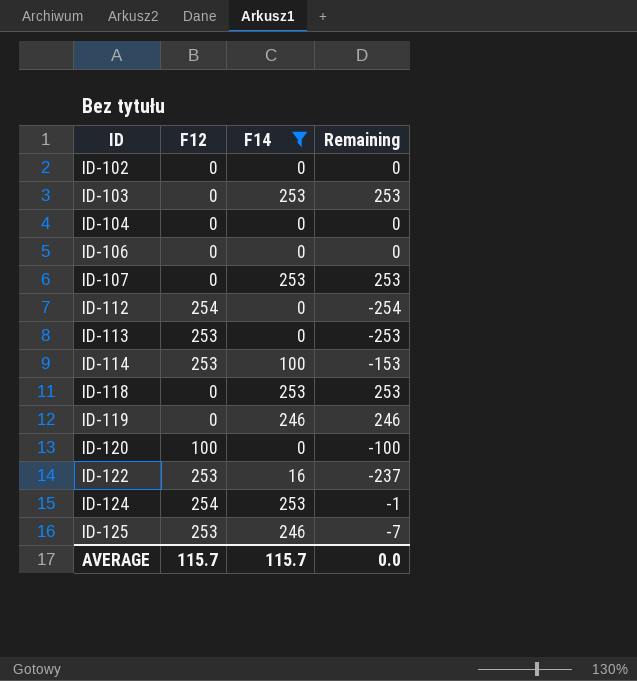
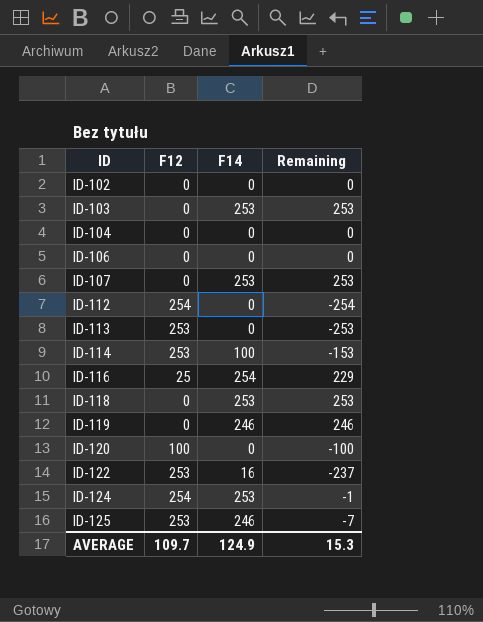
filter: F14 != 254 -> none
AVERAGE | F12: 115.7 -> 109.7
AVERAGE | F14: 115.7 -> 124.9
AVERAGE | Remaining: 0.0 -> 15.3

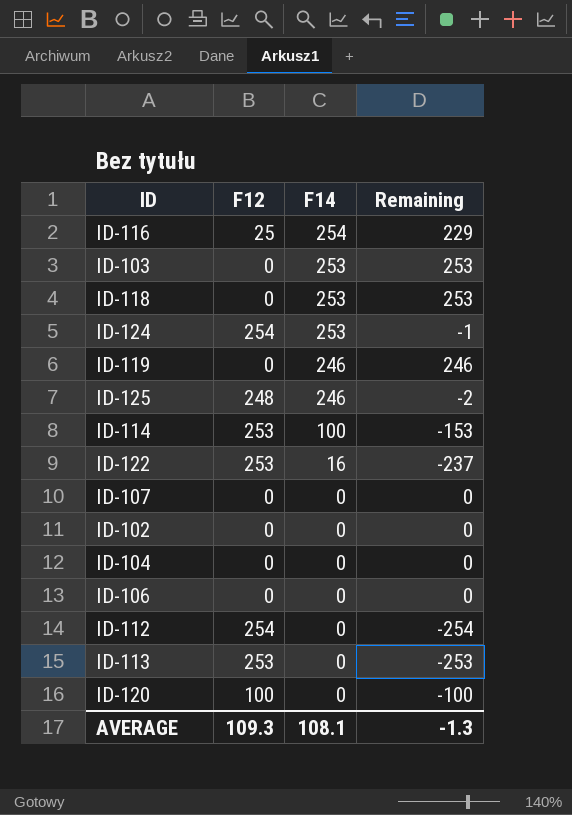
row order: ID ascending -> F14 descending
ID-125 | F12: 253 -> 248
ID-125 | Remaining: -7 -> -2
ID-107 | F14: 253 -> 0
ID-107 | Remaining: 253 -> 0
AVERAGE | F12: 109.7 -> 109.3
AVERAGE | F14: 124.9 -> 108.1
AVERAGE | Remaining: 15.3 -> -1.3

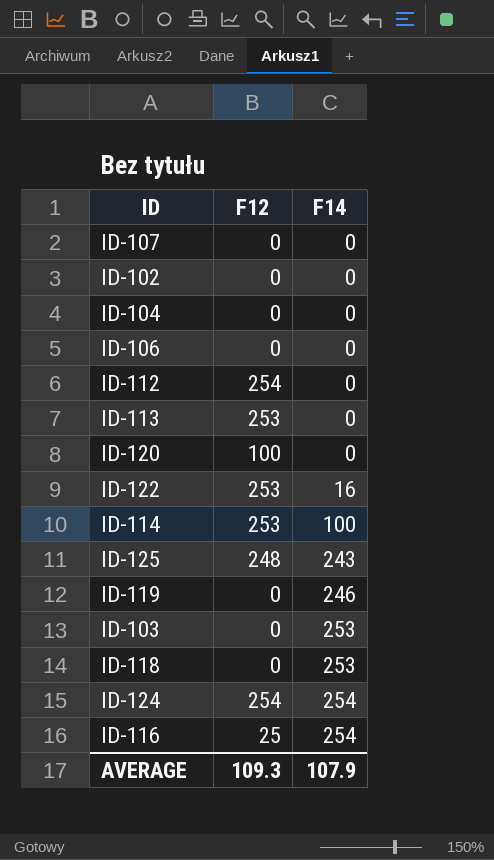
row order: F14 descending -> F14 ascending
column Remaining | formula: [F14] - [F12] -> none
ID-125 | F14: 246 -> 243
ID-124 | F14: 253 -> 254
AVERAGE | F14: 108.1 -> 107.9

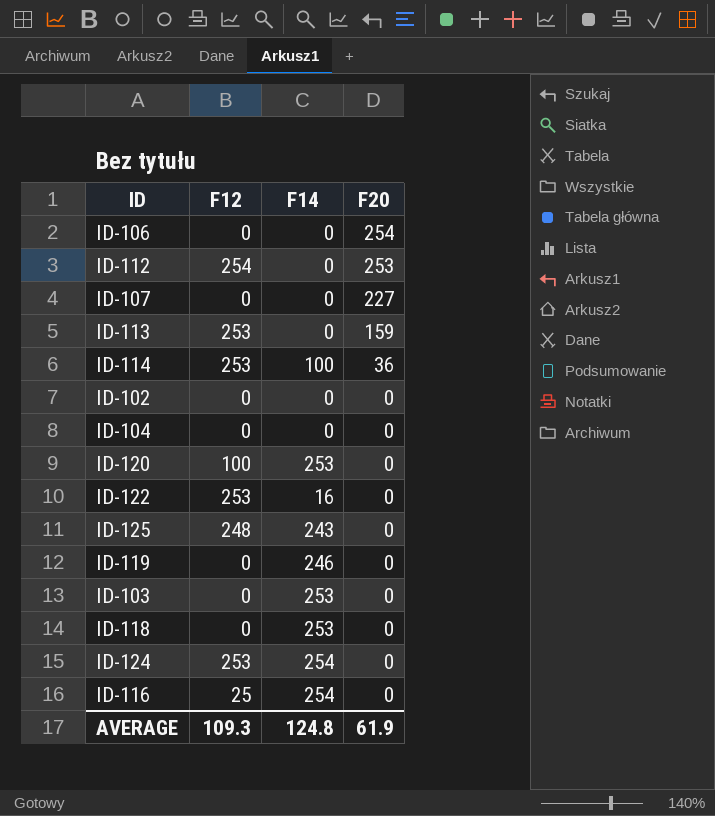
row order: F14 ascending -> F20 descending
column F20 | position: none -> 4
ID-120 | F14: 0 -> 253
ID-124 | F12: 254 -> 253
AVERAGE | F14: 107.9 -> 124.8

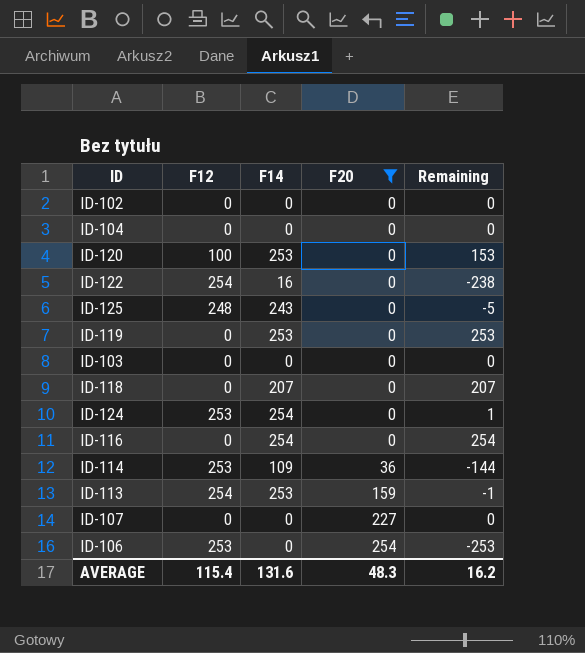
filter: none -> F20 != 253
row order: F20 descending -> F20 ascending
column Remaining | formula: none -> [F14] - [F12]
ID-122 | F12: 253 -> 254
ID-119 | F14: 246 -> 253
ID-103 | F14: 253 -> 0
ID-118 | F14: 253 -> 207
ID-116 | F12: 25 -> 0
ID-114 | F14: 100 -> 109
ID-113 | F12: 253 -> 254
ID-113 | F14: 0 -> 253
ID-106 | F12: 0 -> 253
AVERAGE | F12: 109.3 -> 115.4
AVERAGE | F14: 124.8 -> 131.6
AVERAGE | F20: 61.9 -> 48.3

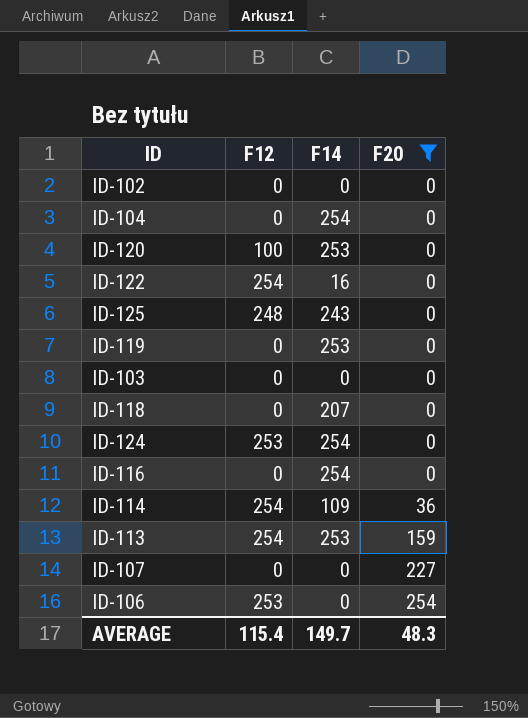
column Remaining | formula: [F14] - [F12] -> none
ID-104 | F14: 0 -> 254
ID-114 | F12: 253 -> 254
AVERAGE | F14: 131.6 -> 149.7

